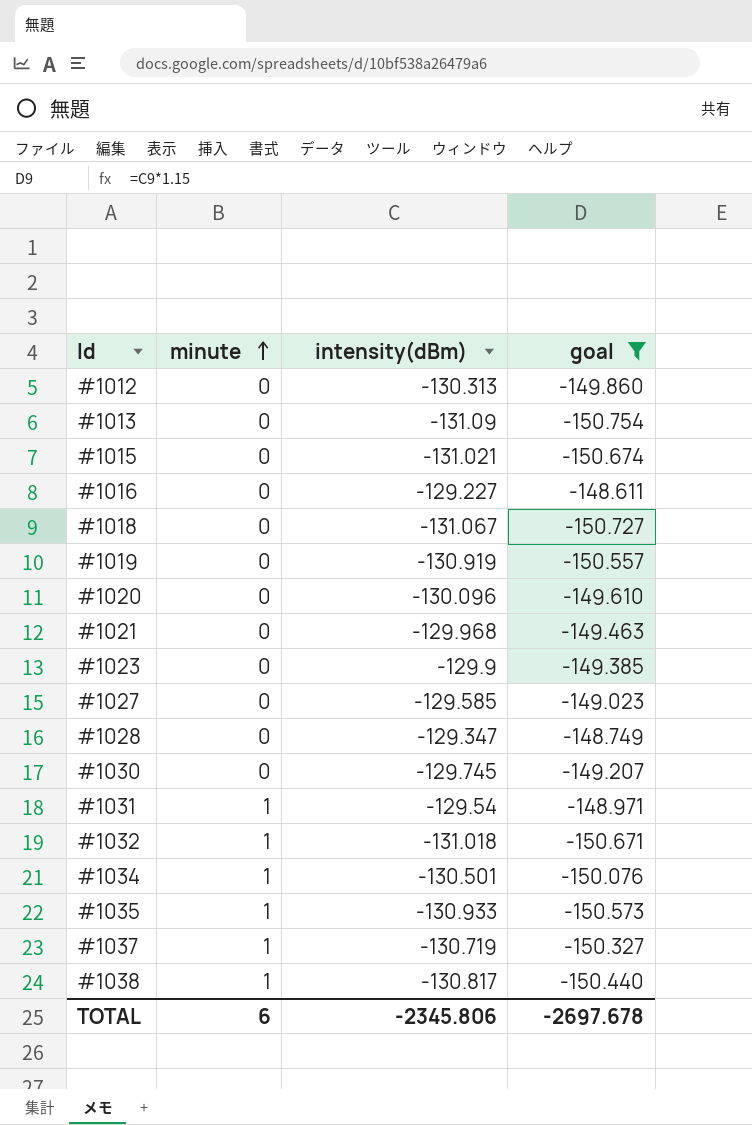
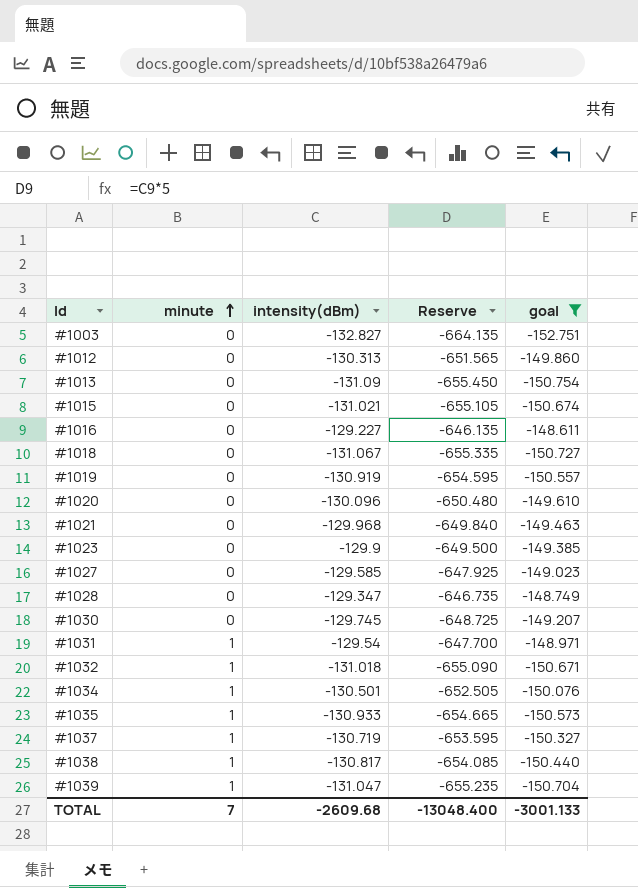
column Reserve | formula: none -> [intensity(dBm)] * 5
row #1003: none -> 0 | -132.827 | -664.135 | -152.751
row #1039: none -> 1 | -131.047 | -655.235 | -150.704
TOTAL | minute: 6 -> 7
TOTAL | intensity(dBm): -2345.806 -> -2609.68
TOTAL | goal: -2697.678 -> -3001.133

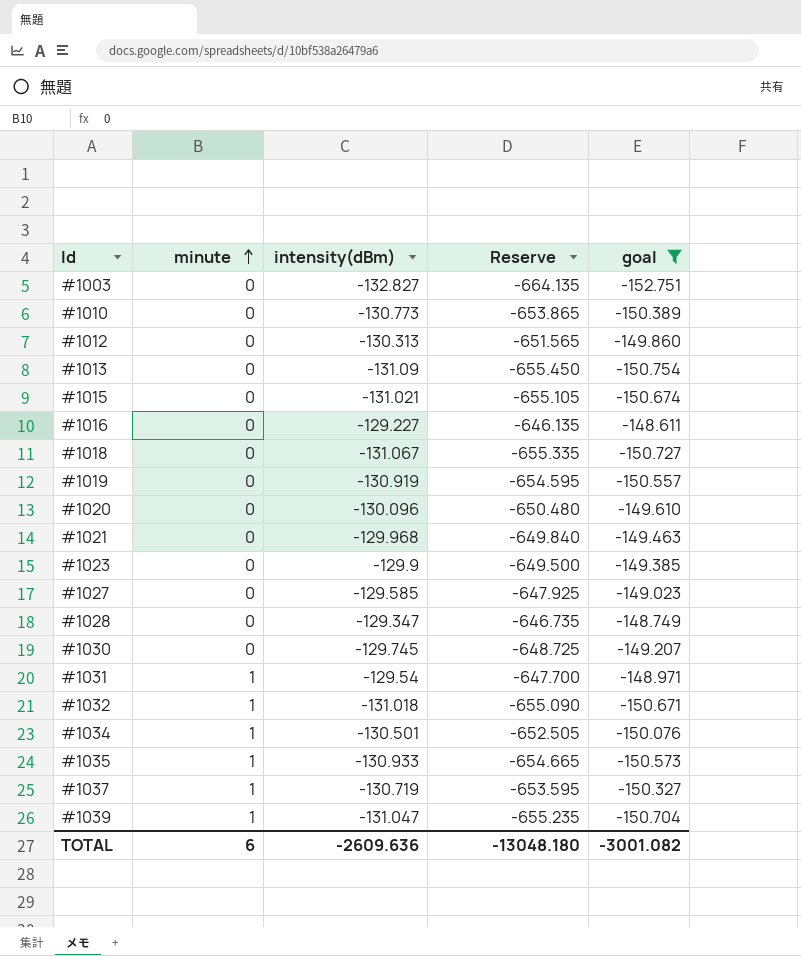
row #1038: 1 | -130.817 | -654.085 | -150.440 -> none
row #1010: none -> 0 | -130.773 | -653.865 | -150.389
TOTAL | minute: 7 -> 6
TOTAL | intensity(dBm): -2609.68 -> -2609.636
TOTAL | Reserve: -13048.400 -> -13048.180
TOTAL | goal: -3001.133 -> -3001.082

